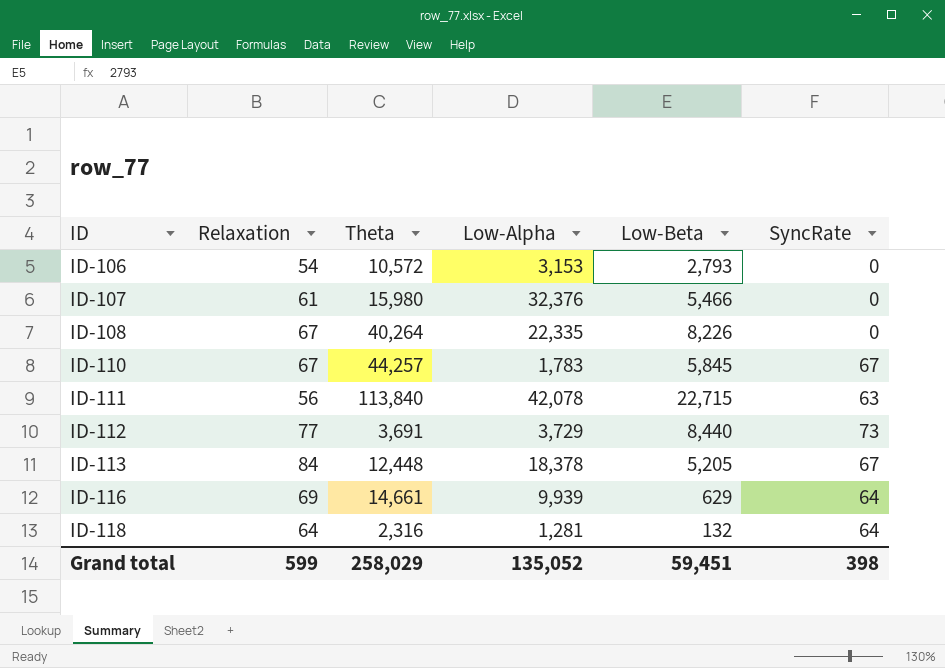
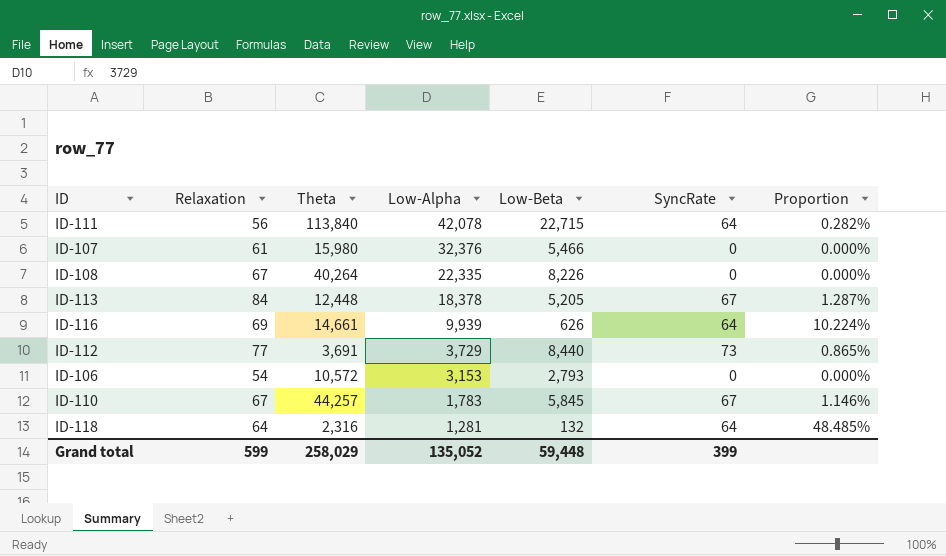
row order: ID ascending -> Low-Alpha descending
column Proportion | formula: none -> [SyncRate] / [Low-Beta]
ID-111 | SyncRate: 63 -> 64
ID-116 | Low-Beta: 629 -> 626
Grand total | Low-Beta: 59,451 -> 59,448
Grand total | SyncRate: 398 -> 399

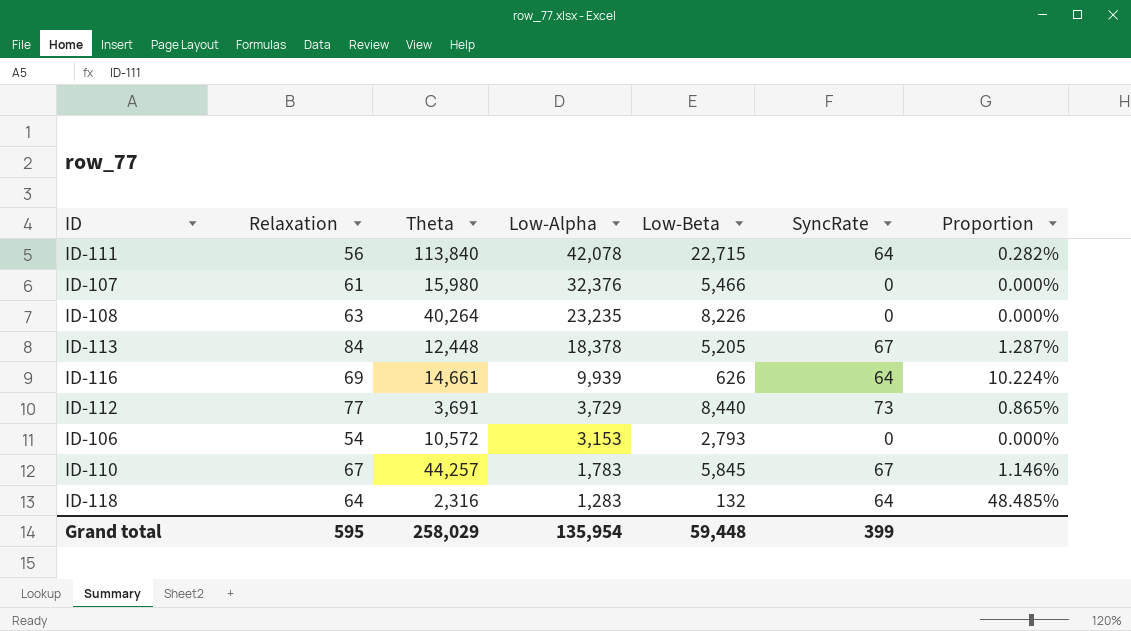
ID-108 | Relaxation: 67 -> 63
ID-108 | Low-Alpha: 22,335 -> 23,235
ID-118 | Low-Alpha: 1,281 -> 1,283
Grand total | Relaxation: 599 -> 595
Grand total | Low-Alpha: 135,052 -> 135,954

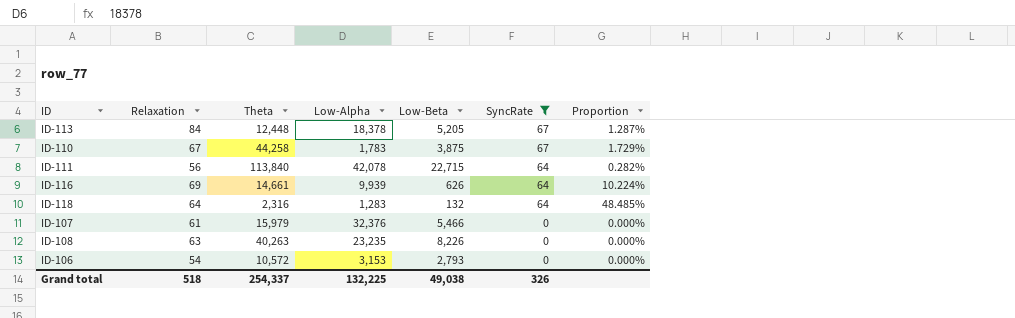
filter: none -> SyncRate != 73
row order: Low-Alpha descending -> SyncRate descending
ID-110 | Theta: 44,257 -> 44,258
ID-110 | Low-Beta: 5,845 -> 3,875
ID-110 | Proportion: 1.146% -> 1.729%
ID-107 | Theta: 15,980 -> 15,979
ID-108 | Theta: 40,264 -> 40,263
Grand total | Relaxation: 595 -> 518
Grand total | Theta: 258,029 -> 254,337
Grand total | Low-Alpha: 135,954 -> 132,225
Grand total | Low-Beta: 59,448 -> 49,038
Grand total | SyncRate: 399 -> 326

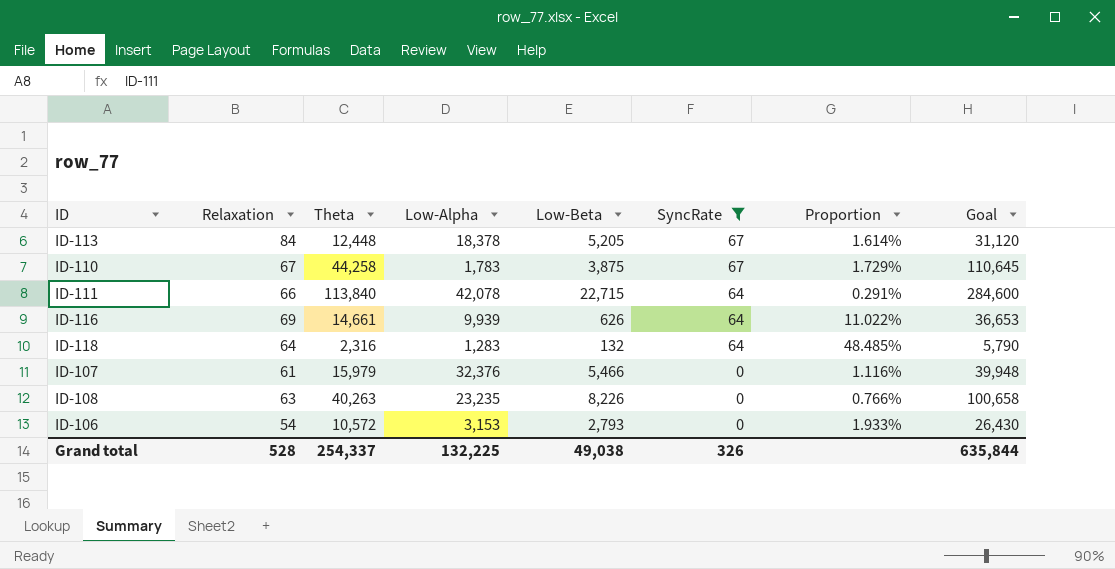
column Proportion | formula: [SyncRate] / [Low-Beta] -> [Relaxation] / [Low-Beta]
column Goal | formula: none -> [Theta] * 2.5
ID-111 | Relaxation: 56 -> 66
Grand total | Relaxation: 518 -> 528

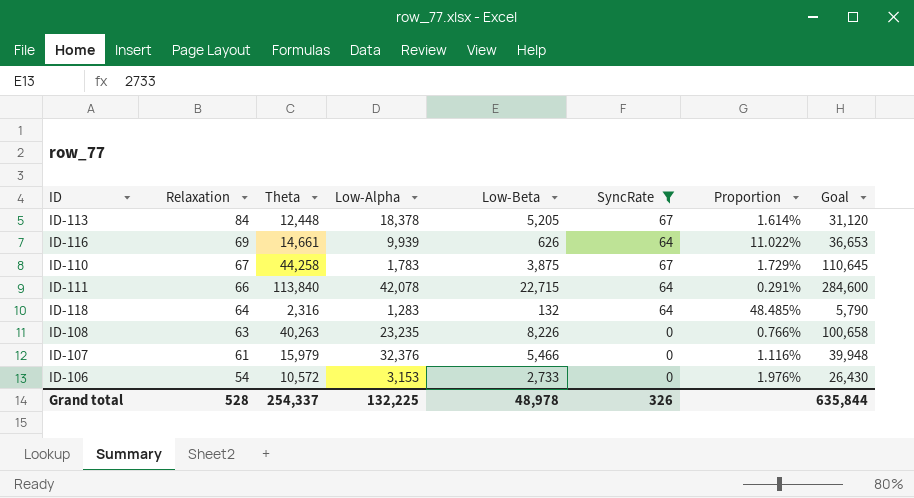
row order: SyncRate descending -> Relaxation descending
ID-106 | Low-Beta: 2,793 -> 2,733
ID-106 | Proportion: 1.933% -> 1.976%
Grand total | Low-Beta: 49,038 -> 48,978

